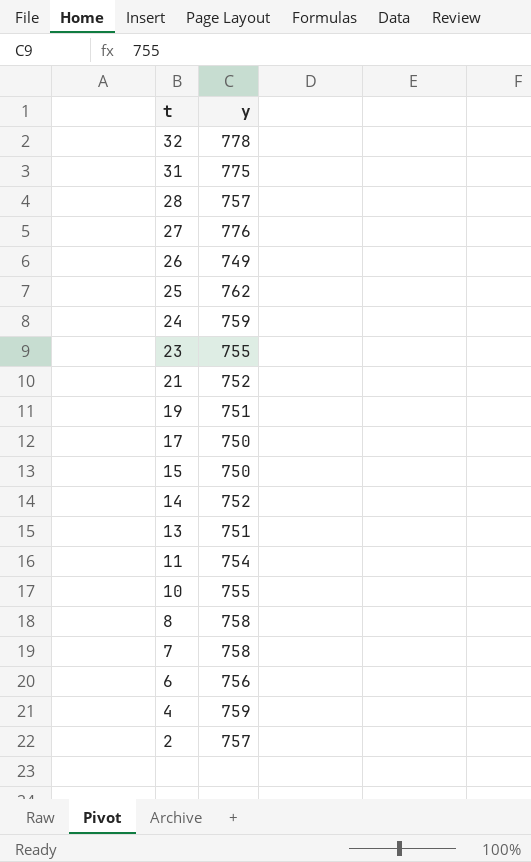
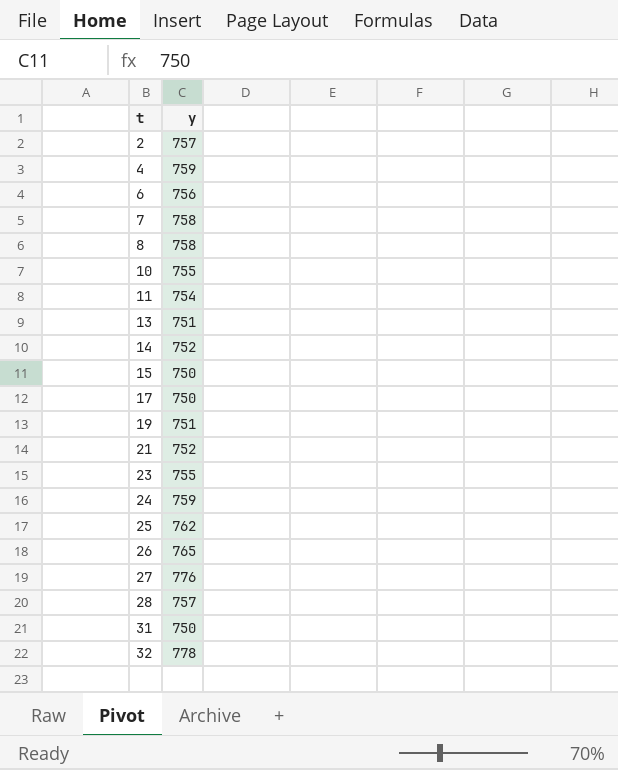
row order: t descending -> t ascending
26 | y: 749 -> 765
31 | y: 775 -> 750

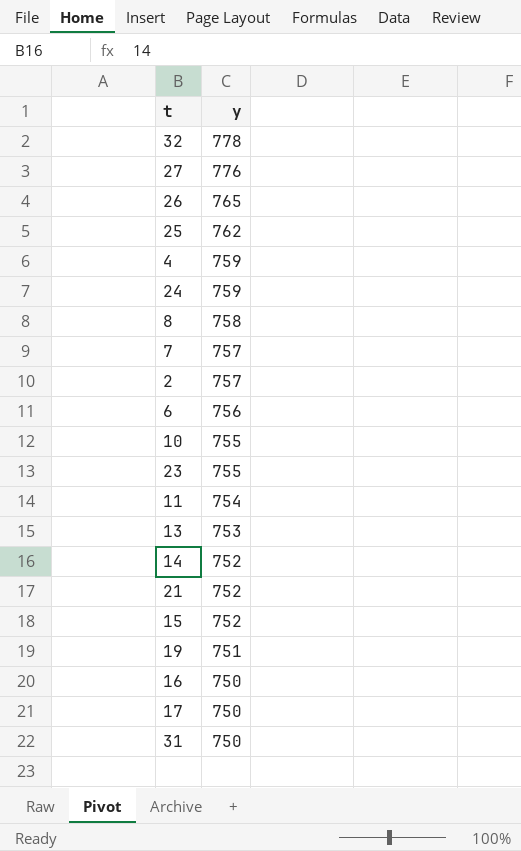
row order: t ascending -> y descending
row 28: 757 -> none
7 | y: 758 -> 757
13 | y: 751 -> 753
15 | y: 750 -> 752
row 16: none -> 750

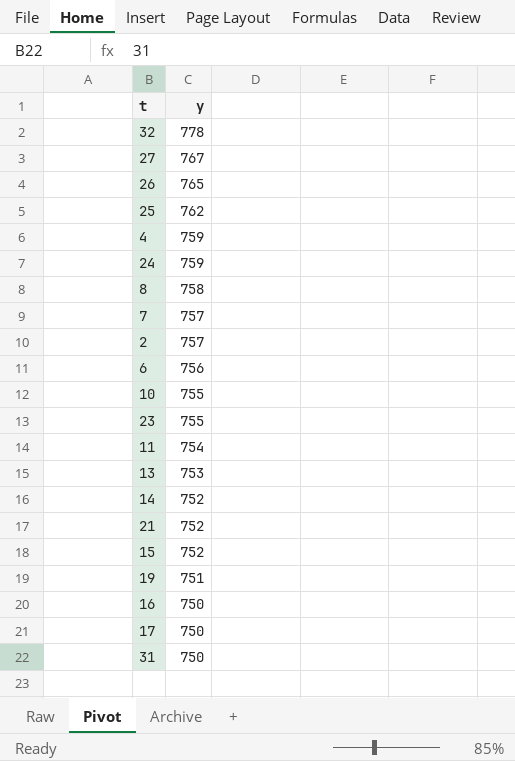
27 | y: 776 -> 767

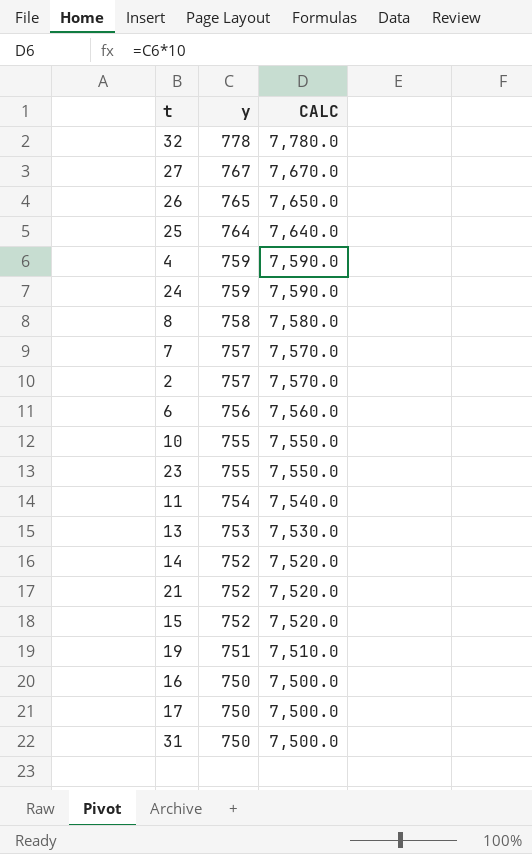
column CALC | formula: none -> [y] * 10
25 | y: 762 -> 764

